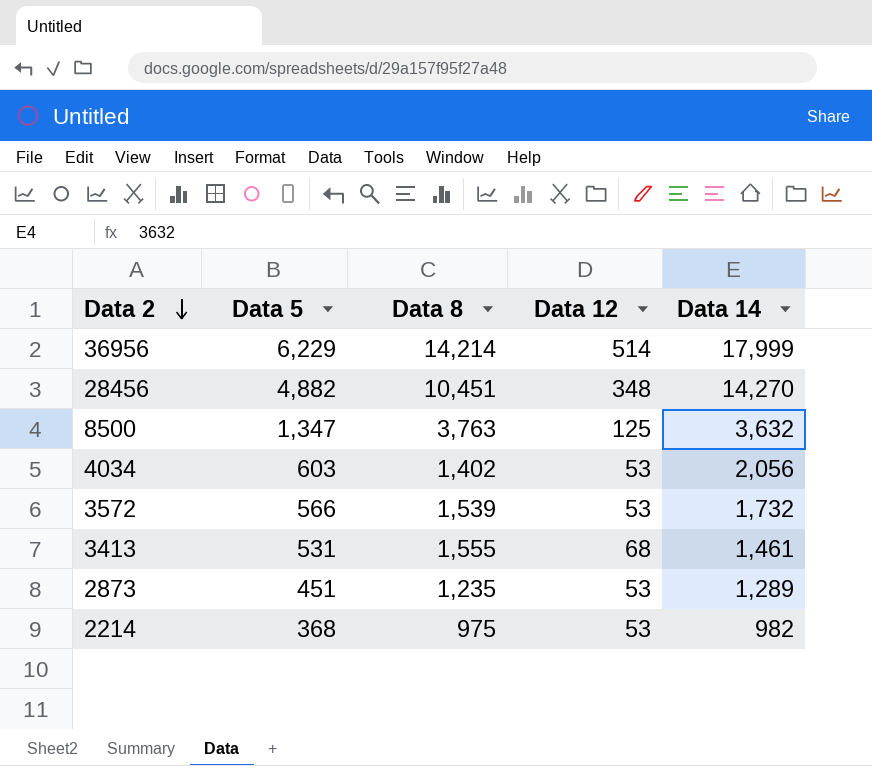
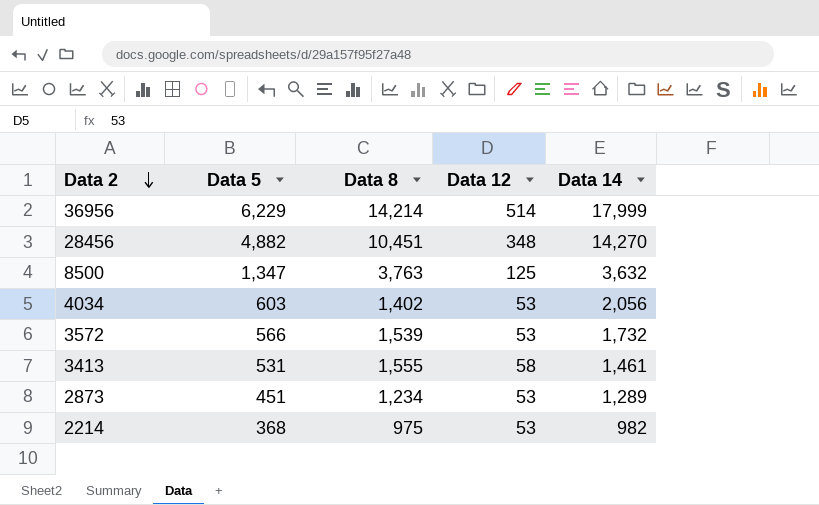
3413 | Data 12: 68 -> 58
2873 | Data 8: 1,235 -> 1,234

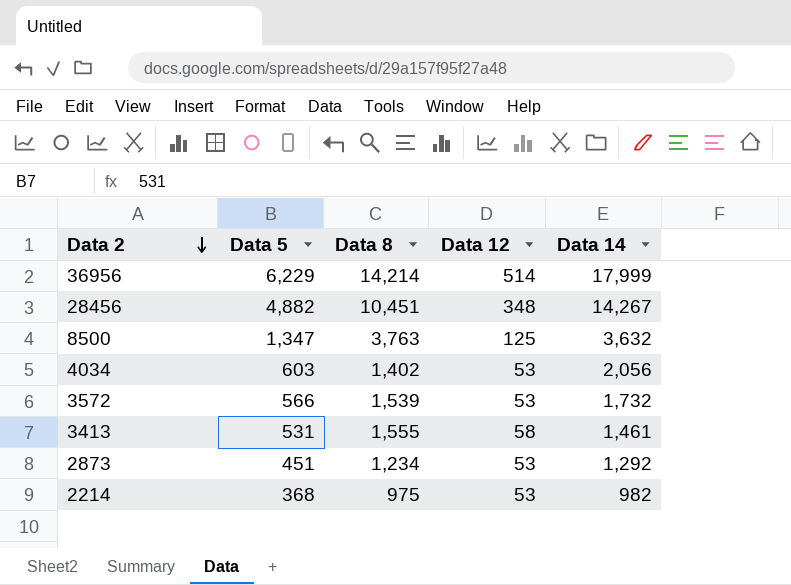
28456 | Data 14: 14,270 -> 14,267
2873 | Data 14: 1,289 -> 1,292

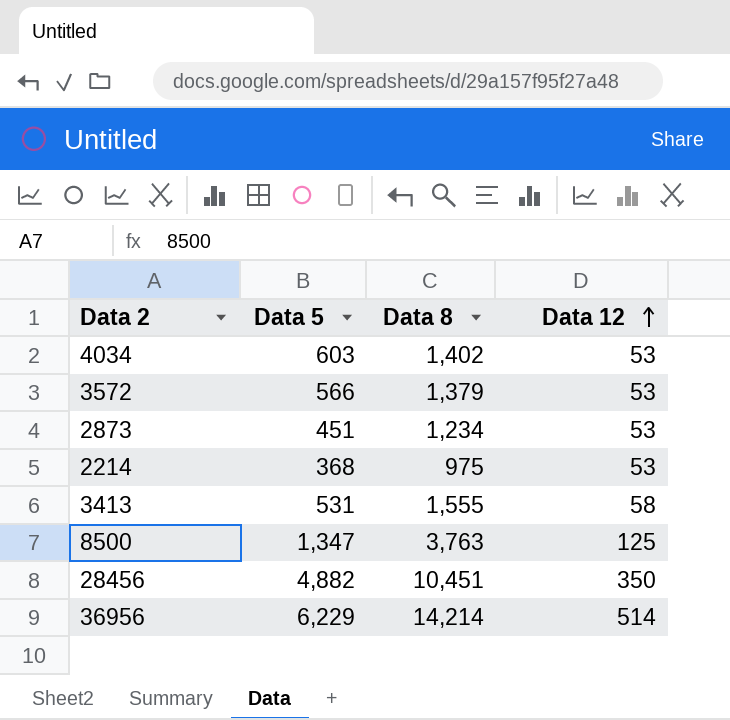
row order: Data 2 descending -> Data 12 ascending
column Data 14 | position: 5 -> none
3572 | Data 8: 1,539 -> 1,379
28456 | Data 12: 348 -> 350

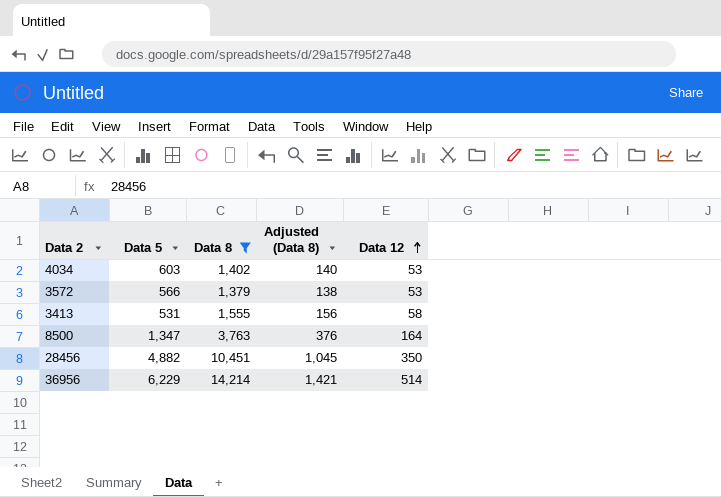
filter: none -> Data 8 >= 1,379
column Adjusted (Data 8) | formula: none -> [Data 8] * 0.1
8500 | Data 12: 125 -> 164

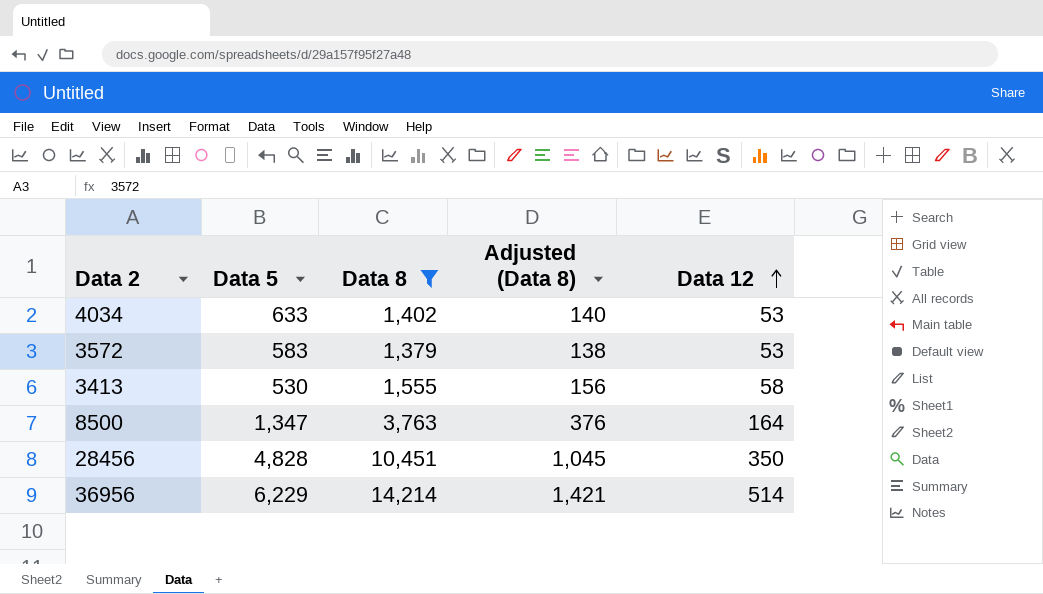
4034 | Data 5: 603 -> 633
3572 | Data 5: 566 -> 583
3413 | Data 5: 531 -> 530
28456 | Data 5: 4,882 -> 4,828

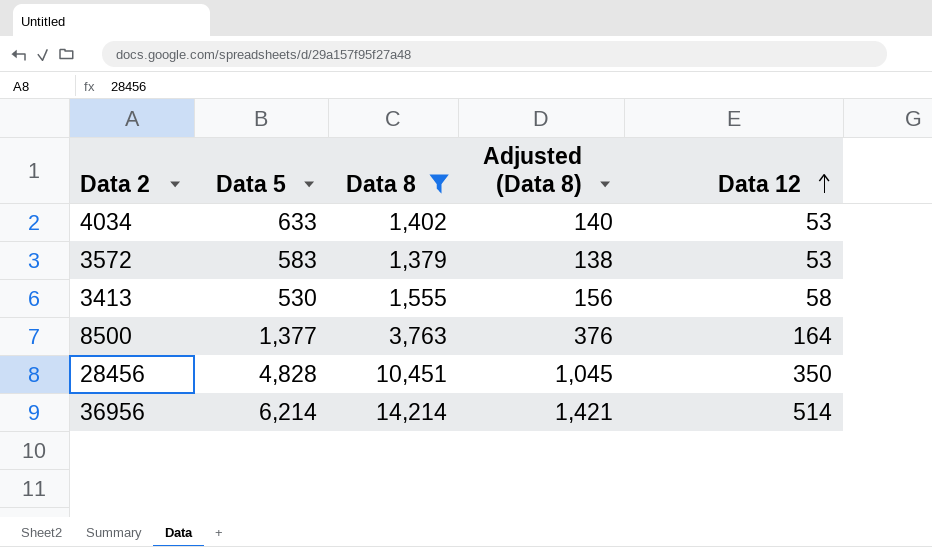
8500 | Data 5: 1,347 -> 1,377
36956 | Data 5: 6,229 -> 6,214

